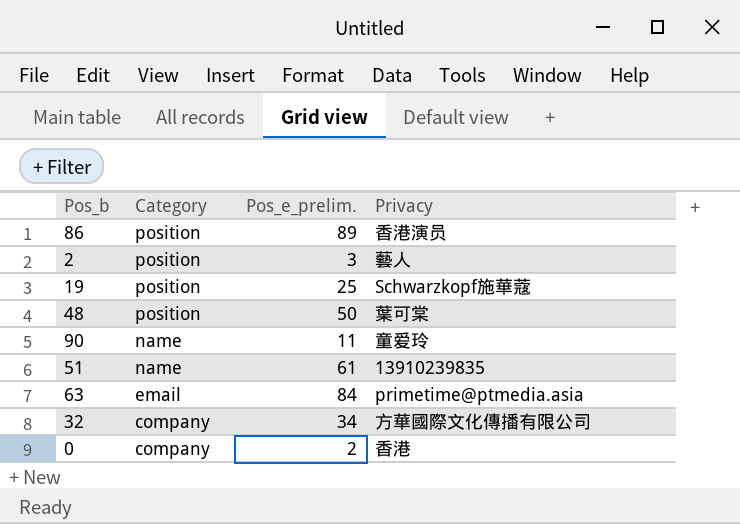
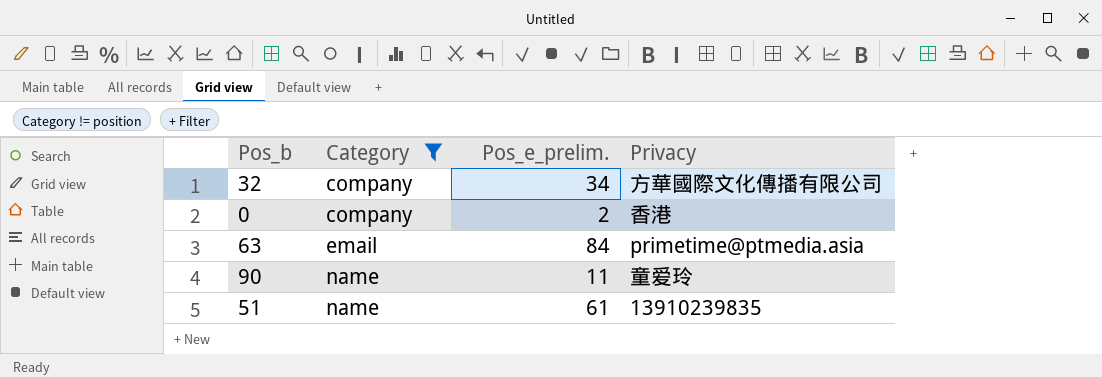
filter: none -> Category != position
row order: Category descending -> Category ascending

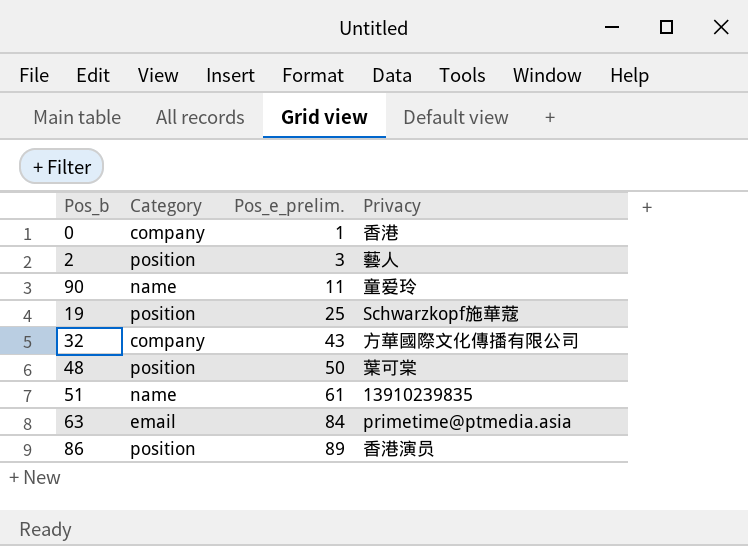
filter: Category != position -> none
row order: Category ascending -> Pos_e_prelim. ascending
0 | Pos_e_prelim.: 2 -> 1
32 | Pos_e_prelim.: 34 -> 43

